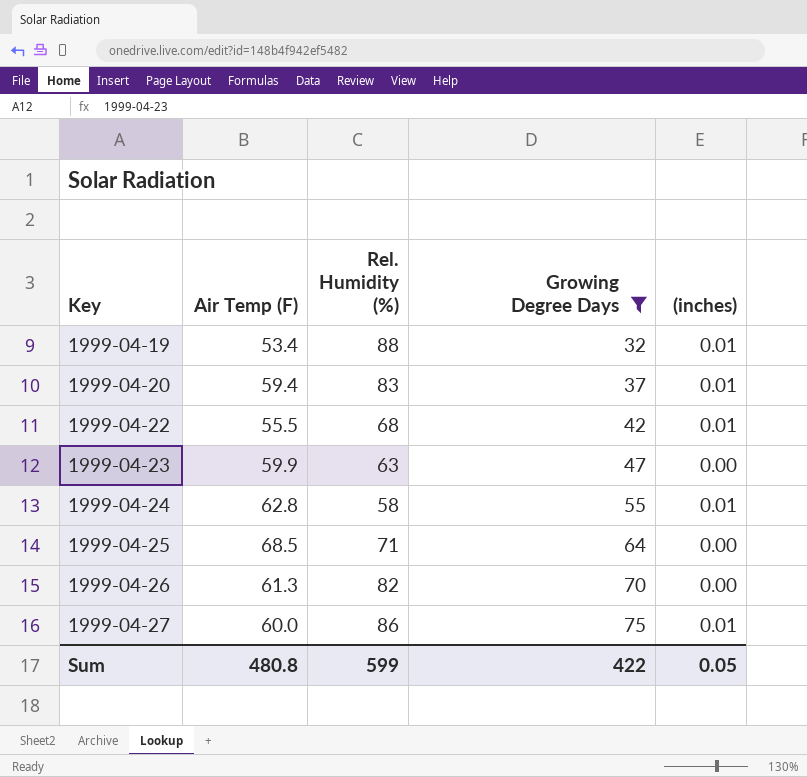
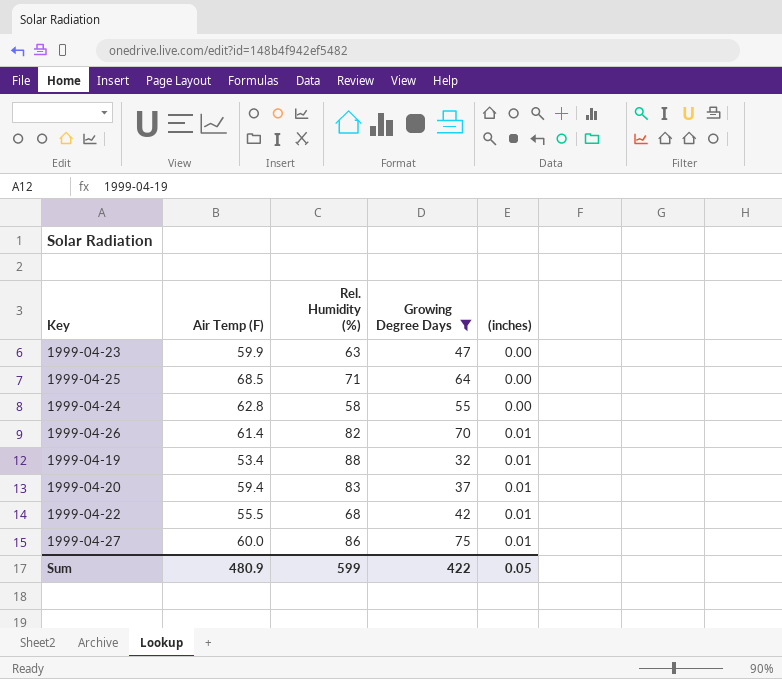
row order: Key ascending -> (inches) ascending
1999-04-24 | (inches): 0.01 -> 0.00
1999-04-26 | Air Temp (F): 61.3 -> 61.4
1999-04-26 | (inches): 0.00 -> 0.01
Sum | Air Temp (F): 480.8 -> 480.9

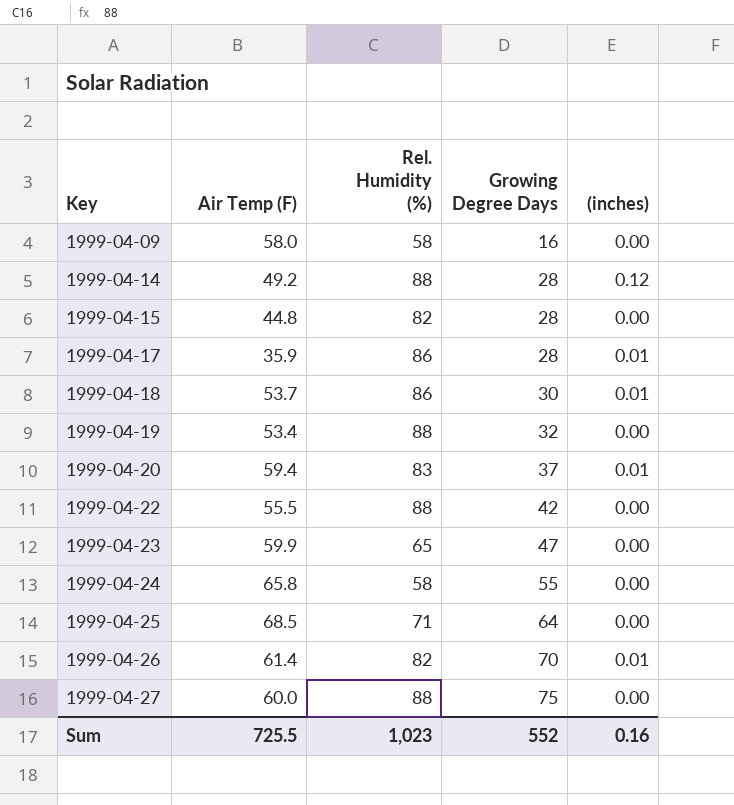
filter: Growing Degree Days >= 32 -> none
row order: (inches) ascending -> Key ascending
1999-04-19 | (inches): 0.01 -> 0.00
1999-04-22 | Rel. Humidity (%): 68 -> 88
1999-04-22 | (inches): 0.01 -> 0.00
1999-04-23 | Rel. Humidity (%): 63 -> 65
1999-04-24 | Air Temp (F): 62.8 -> 65.8
1999-04-27 | Rel. Humidity (%): 86 -> 88
1999-04-27 | (inches): 0.01 -> 0.00
Sum | Air Temp (F): 480.9 -> 725.5
Sum | Rel. Humidity (%): 599 -> 1,023
Sum | Growing Degree Days: 422 -> 552
Sum | (inches): 0.05 -> 0.16

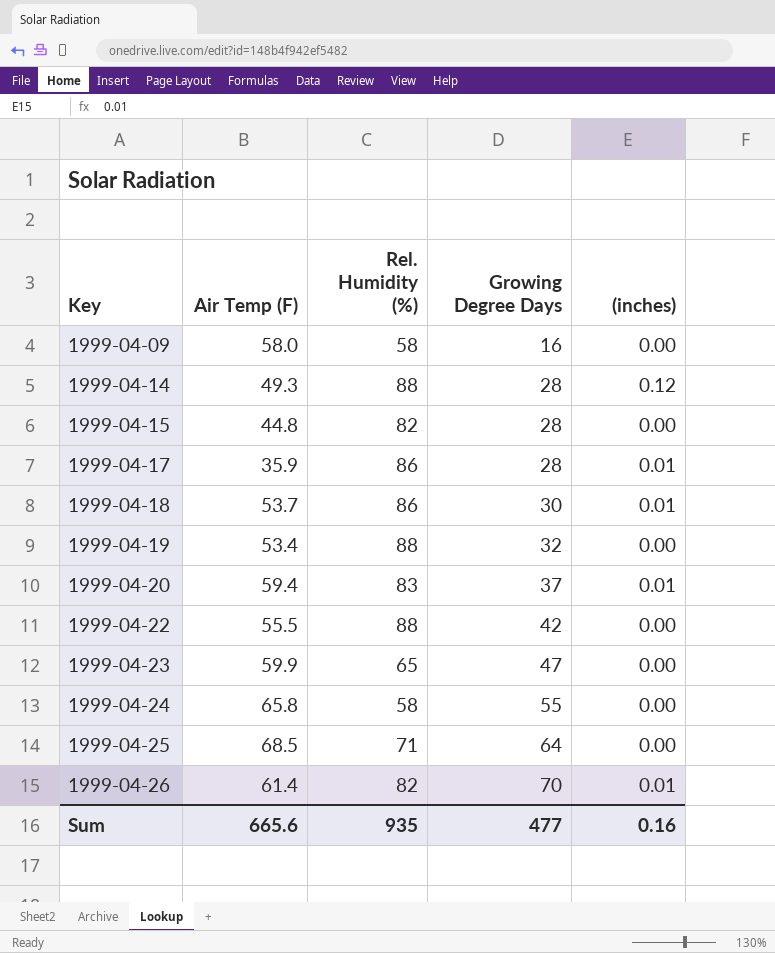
row 1999-04-27: 60.0 | 88 | 75 | 0.00 -> none
1999-04-14 | Air Temp (F): 49.2 -> 49.3
Sum | Air Temp (F): 725.5 -> 665.6
Sum | Rel. Humidity (%): 1,023 -> 935
Sum | Growing Degree Days: 552 -> 477

